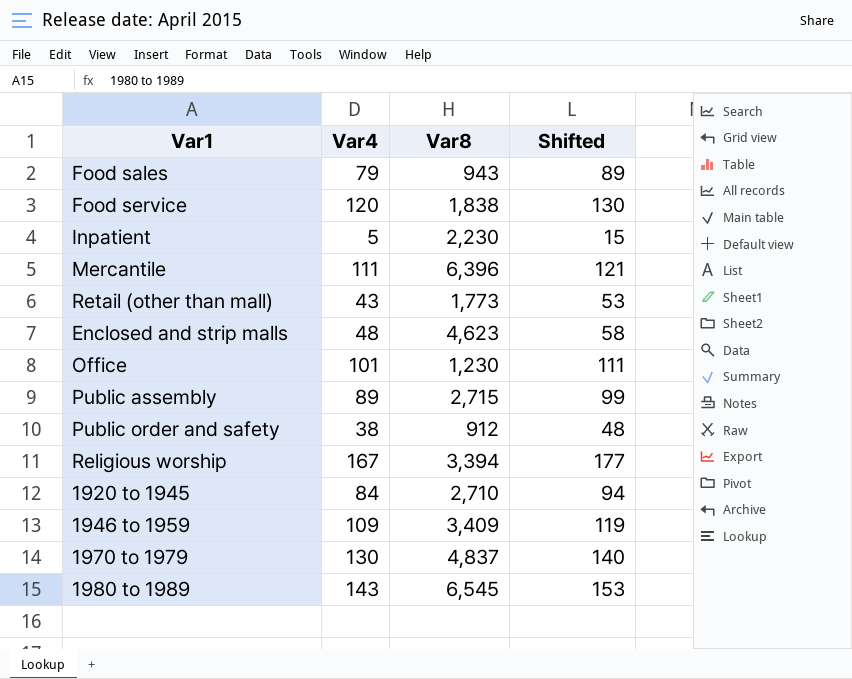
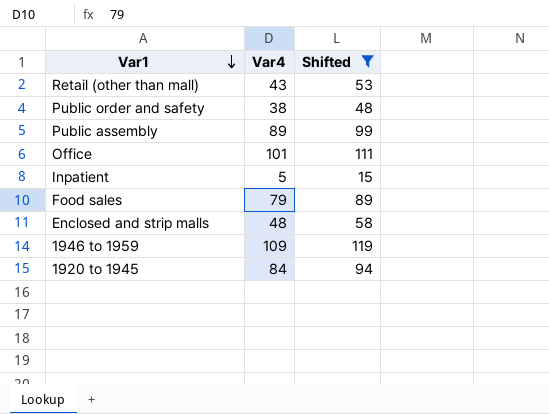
filter: none -> Shifted <= 119
row order: none -> Var1 descending
column Var8 | position: 3 -> none

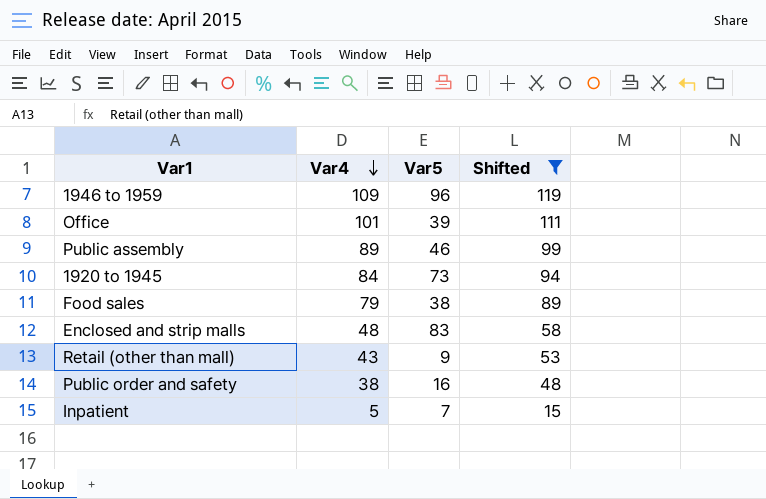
row order: Var1 descending -> Var4 descending
column Var5 | position: none -> 3

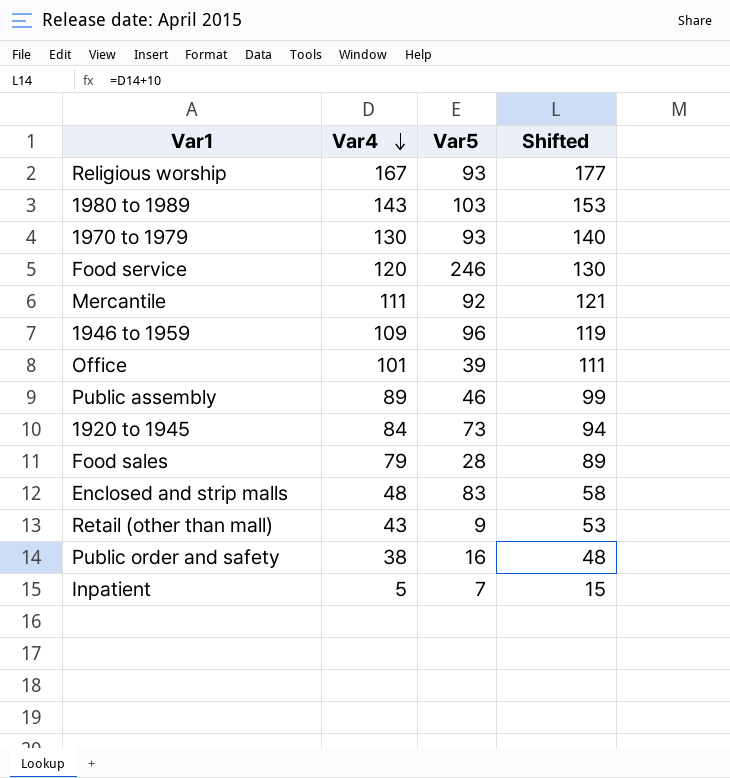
filter: Shifted <= 119 -> none
Food sales | Var5: 38 -> 28

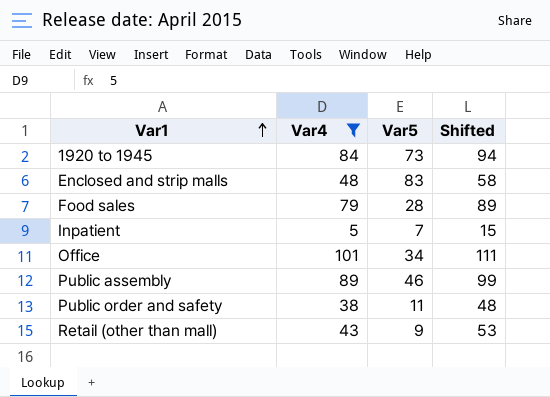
filter: none -> Var4 <= 101
row order: Var4 descending -> Var1 ascending
Office | Var5: 39 -> 34
Public order and safety | Var5: 16 -> 11

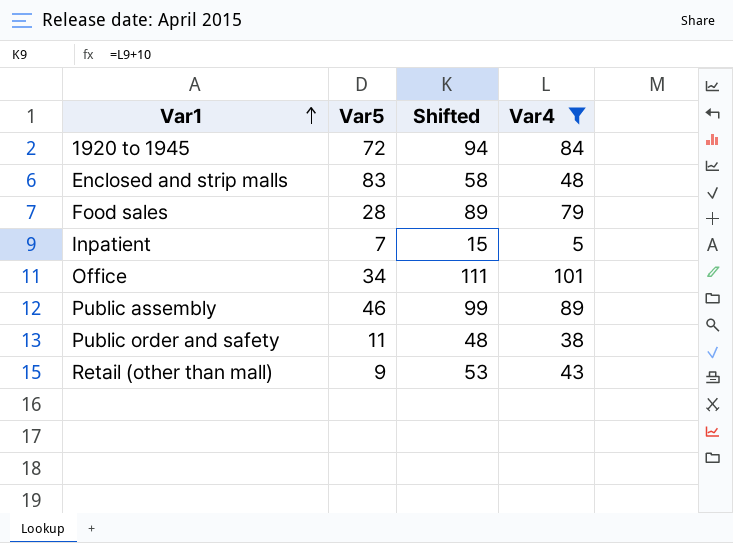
column Var4 | position: 2 -> 4
1920 to 1945 | Var5: 73 -> 72

